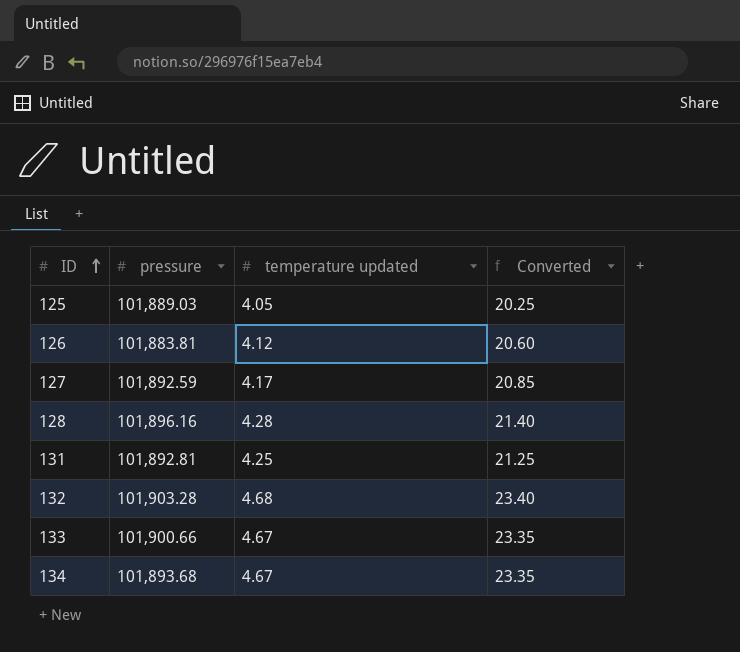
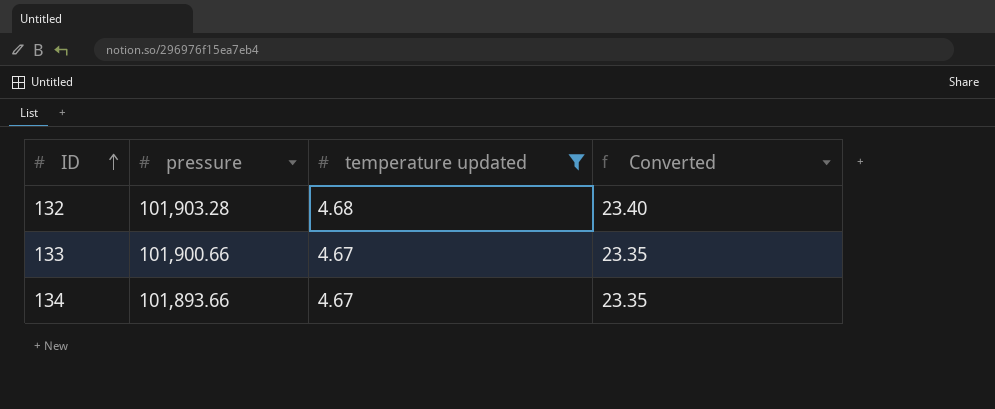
filter: none -> temperature updated >= 4.67
134 | pressure: 101,893.68 -> 101,893.66

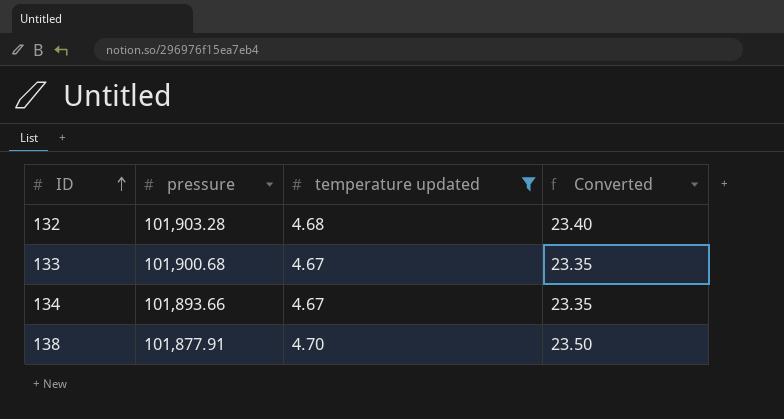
133 | pressure: 101,900.66 -> 101,900.68
row 138: none -> 101,877.91 | 4.70 | 23.50

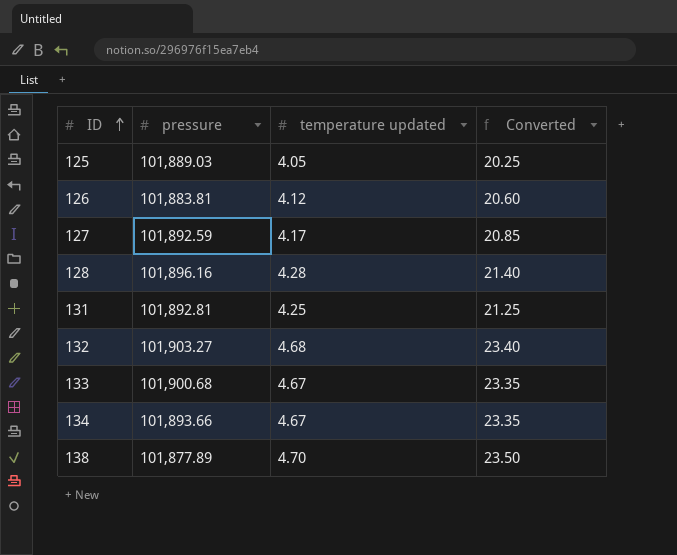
filter: temperature updated >= 4.67 -> none
132 | pressure: 101,903.28 -> 101,903.27
138 | pressure: 101,877.91 -> 101,877.89

